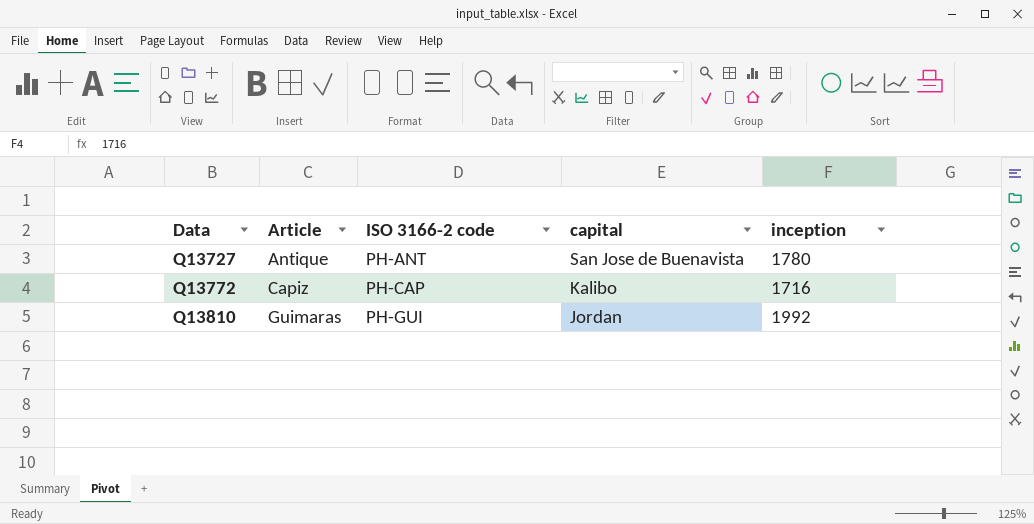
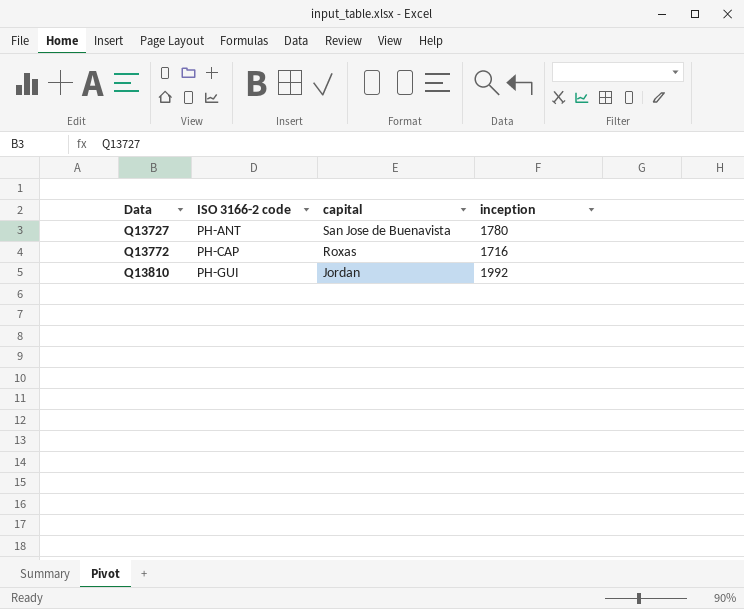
column Article | position: 2 -> none
Q13772 | capital: Kalibo -> Roxas

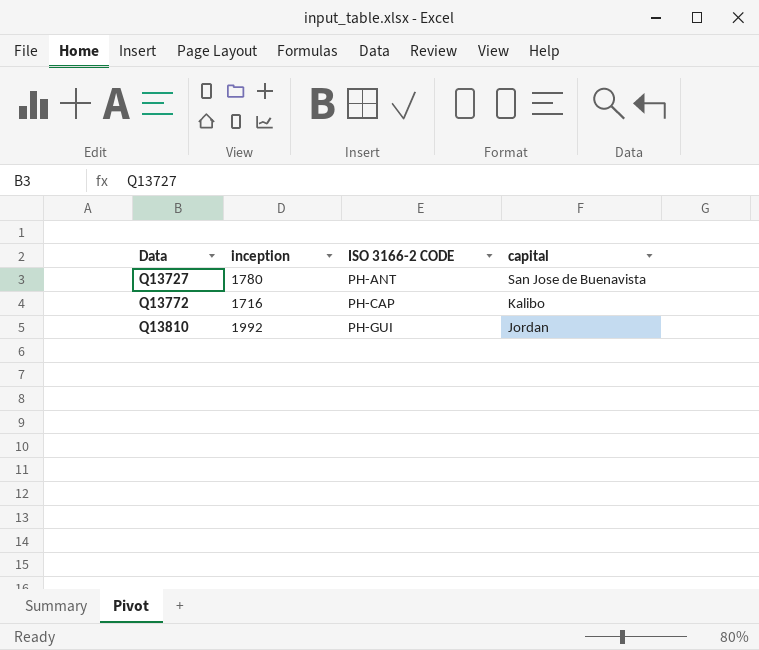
column inception | position: 4 -> 2
column name: ISO 3166-2 code -> ISO 3166-2 CODE
Q13772 | capital: Roxas -> Kalibo

